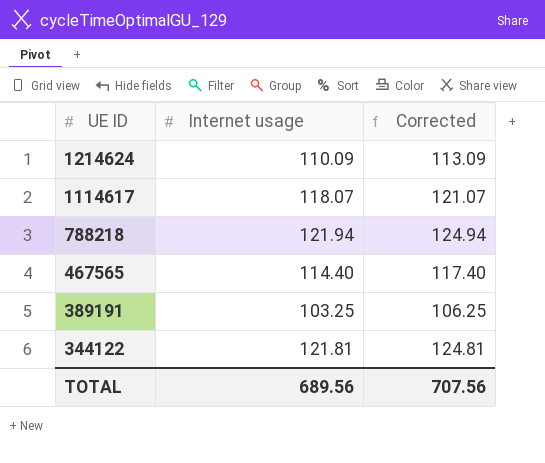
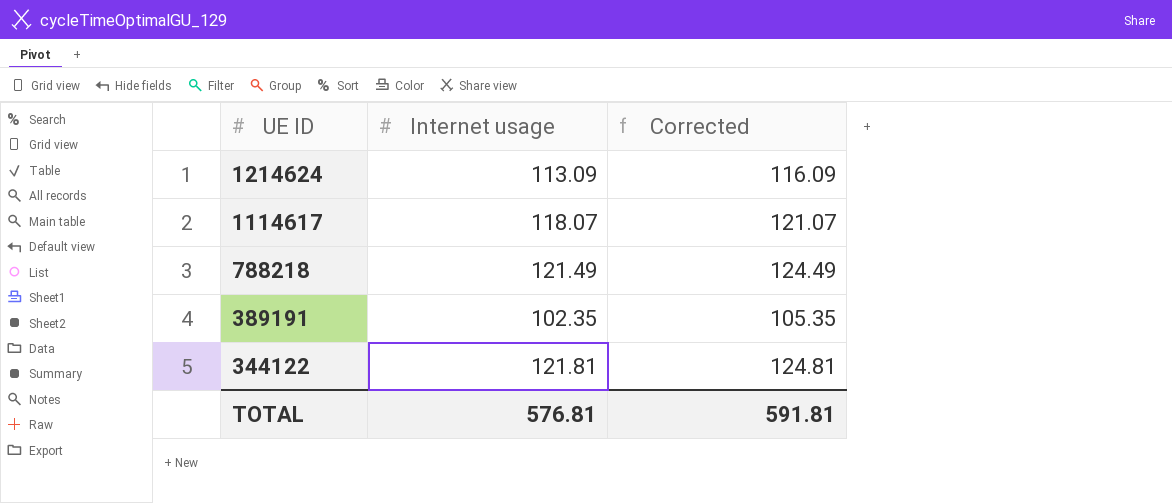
row 467565: 114.40 | 117.40 -> none
1214624 | Internet usage: 110.09 -> 113.09
1214624 | Corrected: 113.09 -> 116.09
788218 | Internet usage: 121.94 -> 121.49
788218 | Corrected: 124.94 -> 124.49
389191 | Internet usage: 103.25 -> 102.35
389191 | Corrected: 106.25 -> 105.35
TOTAL | Internet usage: 689.56 -> 576.81
TOTAL | Corrected: 707.56 -> 591.81

